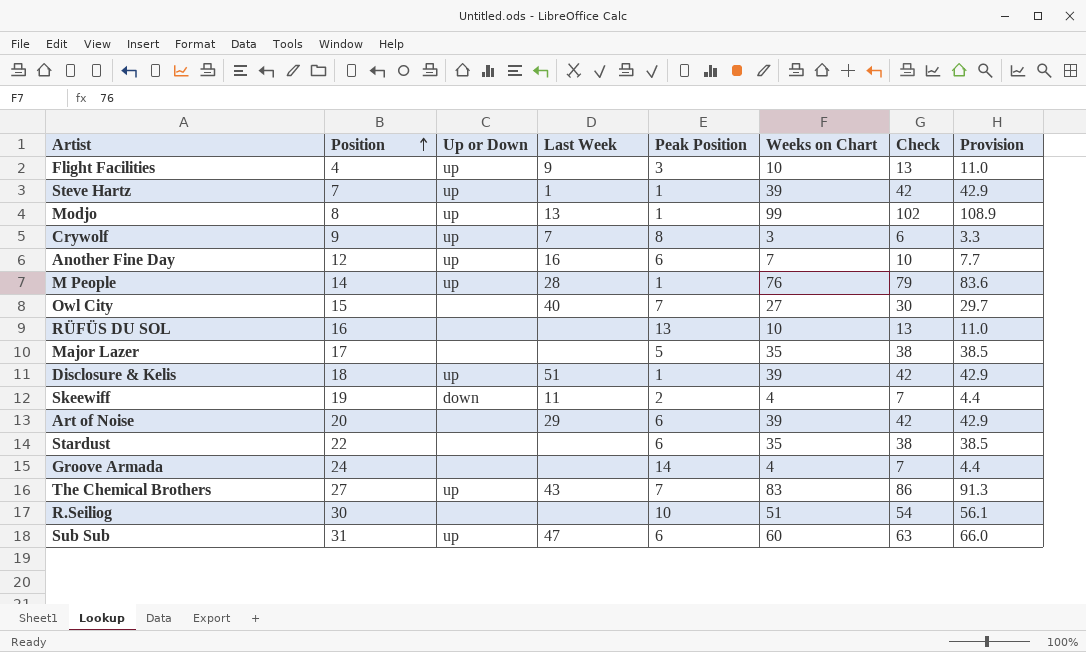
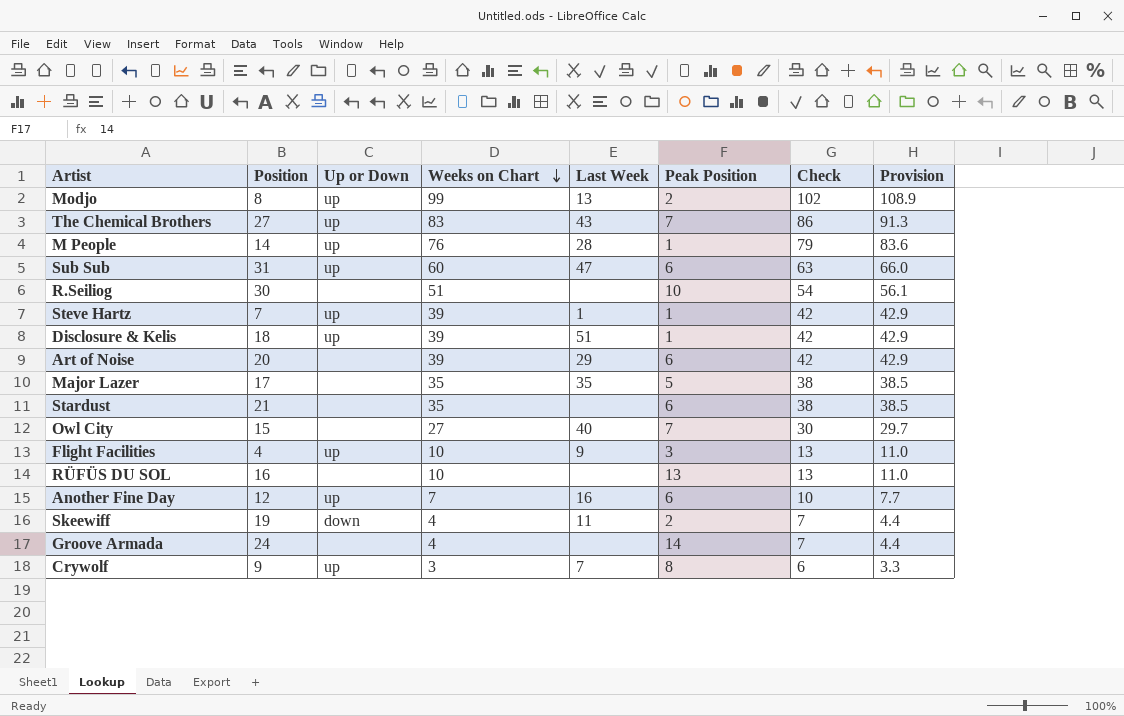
row order: Position ascending -> Weeks on Chart descending
column Weeks on Chart | position: 6 -> 4
Modjo | Peak Position: 1 -> 2
Major Lazer | Last Week: none -> 35
Stardust | Position: 22 -> 21

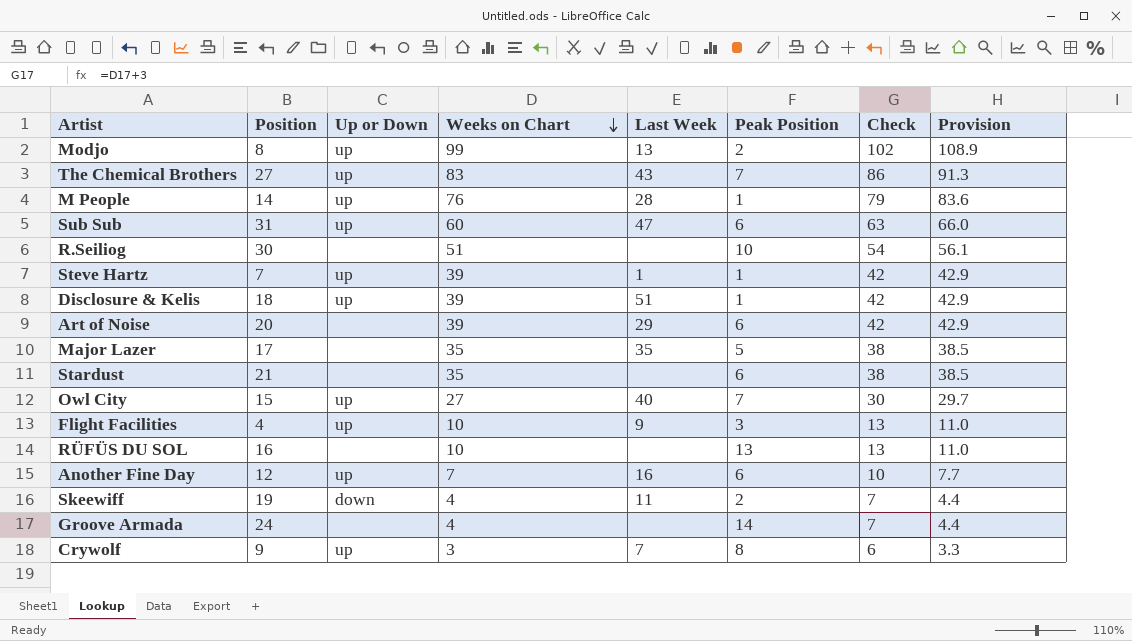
Owl City | Up or Down: none -> up

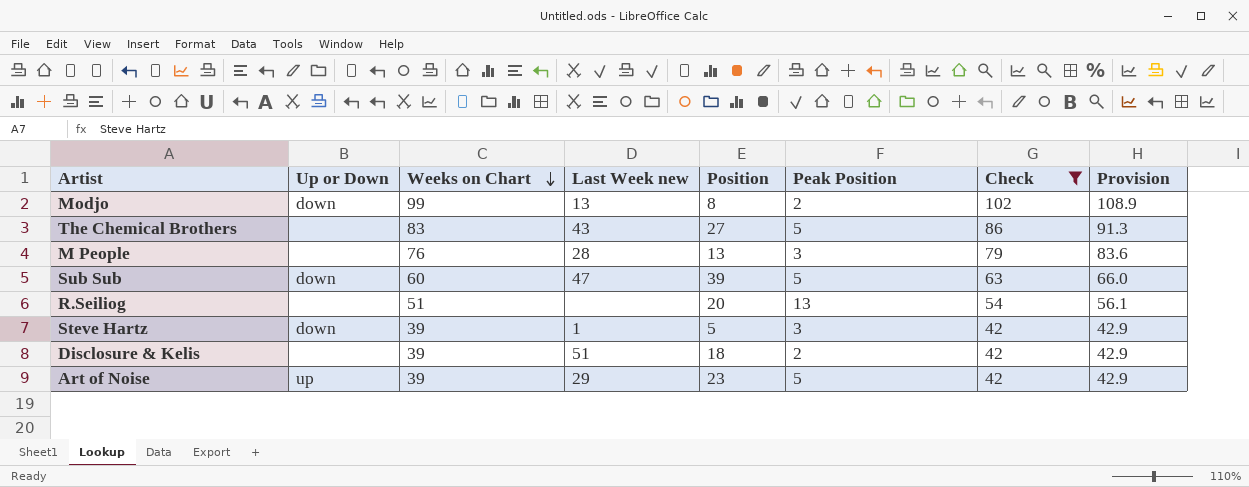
filter: none -> Check >= 42
column name: Last Week -> Last Week new
column Position | position: 2 -> 5
Modjo | Up or Down: up -> down
The Chemical Brothers | Up or Down: up -> none
The Chemical Brothers | Peak Position: 7 -> 5
M People | Up or Down: up -> none
M People | Position: 14 -> 13
M People | Peak Position: 1 -> 3
Sub Sub | Up or Down: up -> down
Sub Sub | Position: 31 -> 39
Sub Sub | Peak Position: 6 -> 5
R.Seiliog | Position: 30 -> 20
R.Seiliog | Peak Position: 10 -> 13
Steve Hartz | Up or Down: up -> down
Steve Hartz | Position: 7 -> 5
Steve Hartz | Peak Position: 1 -> 3
Disclosure & Kelis | Up or Down: up -> none
Disclosure & Kelis | Peak Position: 1 -> 2
Art of Noise | Up or Down: none -> up
Art of Noise | Position: 20 -> 23
Art of Noise | Peak Position: 6 -> 5

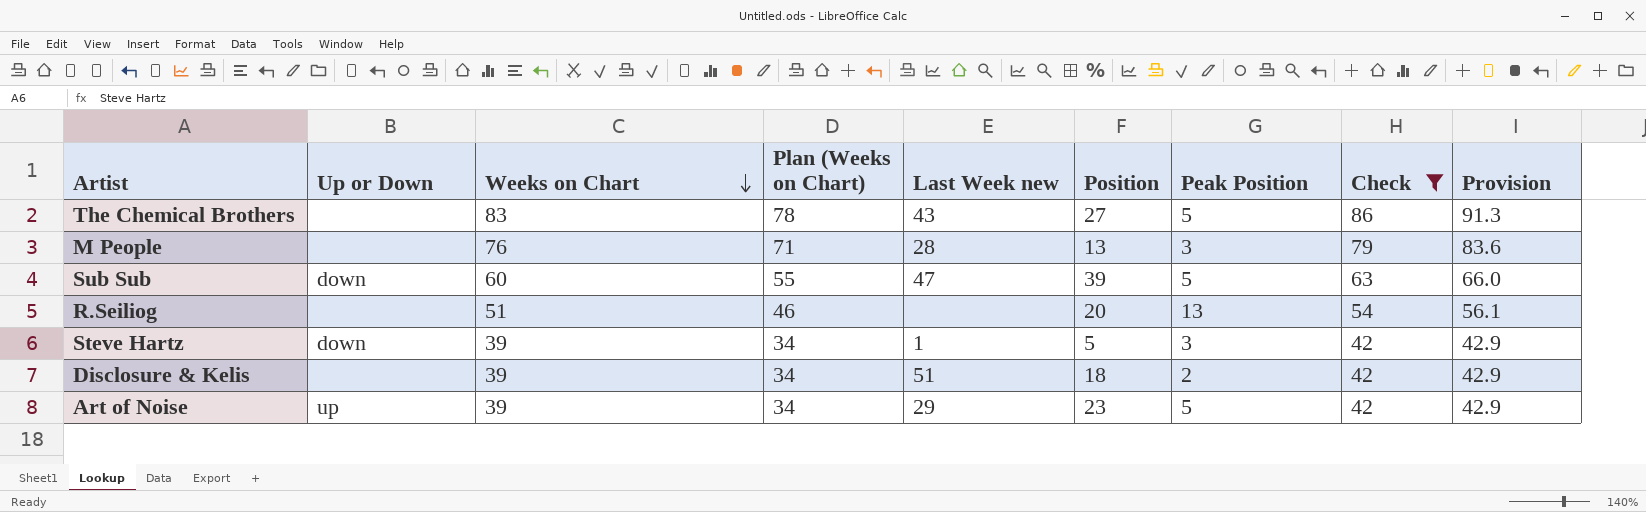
column Plan (Weeks on Chart) | formula: none -> [Weeks on Chart] - 5
row Modjo: down | 99 | 13 | 8 | 2 | 102 | 108.9 -> none

